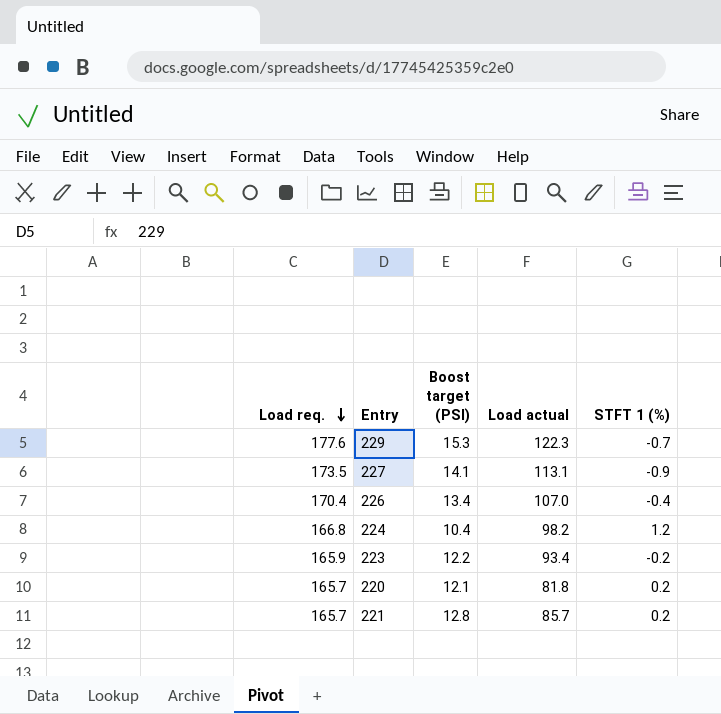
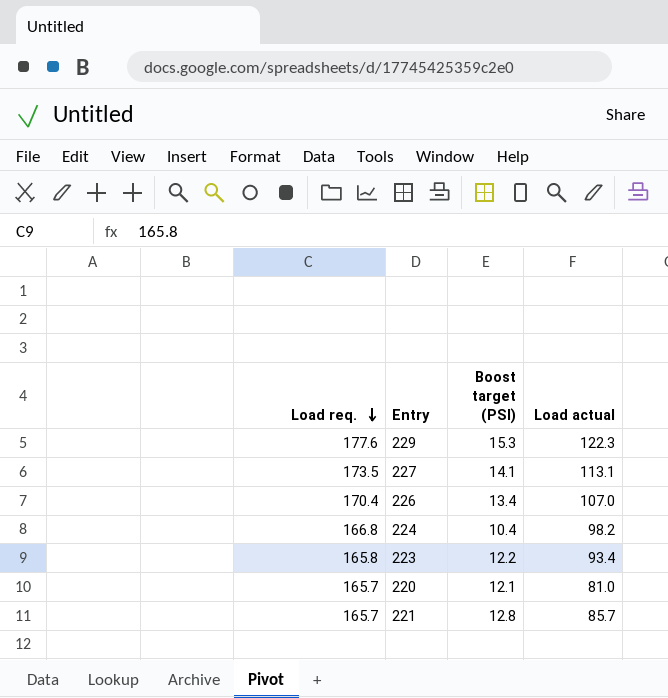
column STFT 1 (%) | position: 5 -> none
223 | Load req.: 165.9 -> 165.8
220 | Load actual: 81.8 -> 81.0

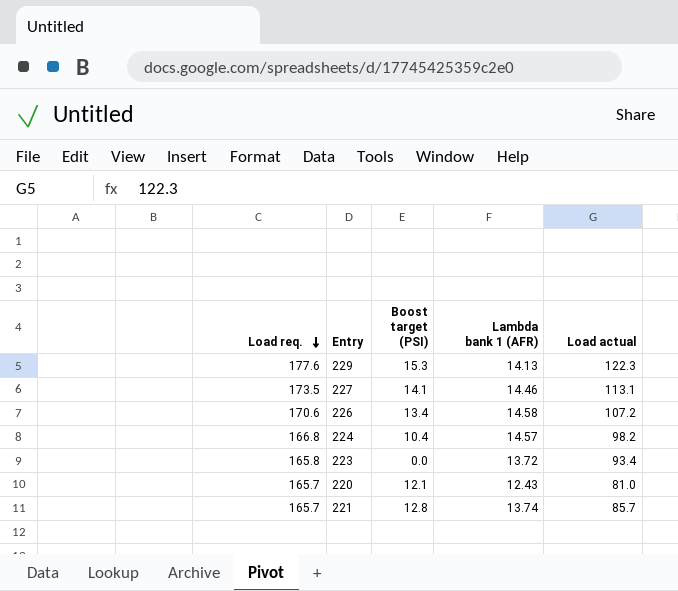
column Lambda bank 1 (AFR) | position: none -> 4
226 | Load req.: 170.4 -> 170.6
226 | Load actual: 107.0 -> 107.2
223 | Boost target (PSI): 12.2 -> 0.0

